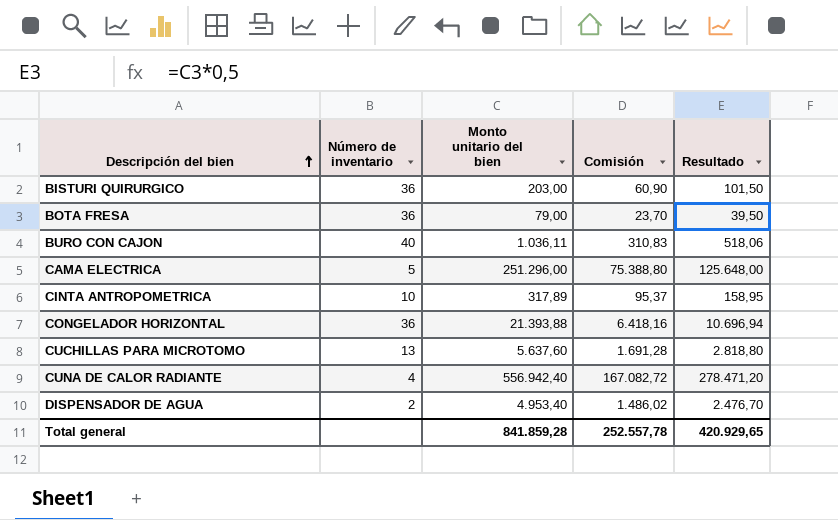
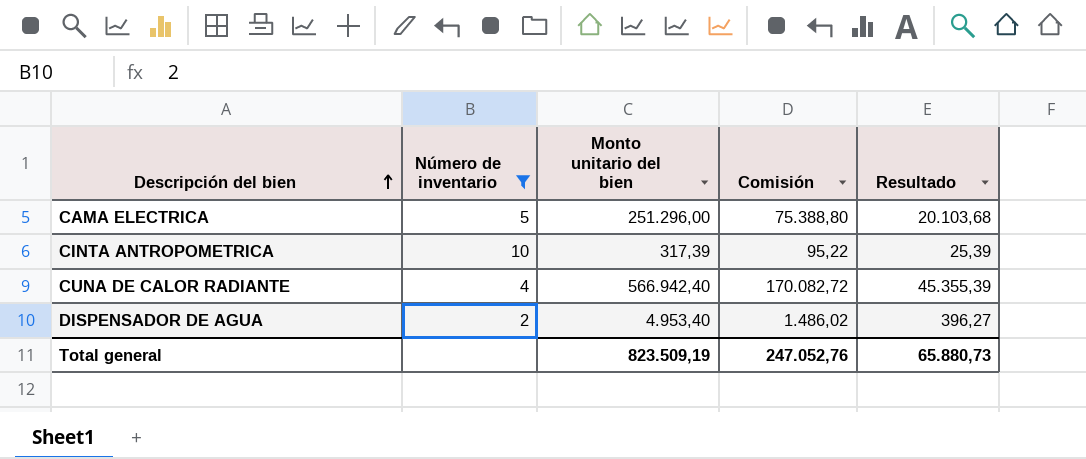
filter: none -> Número de inventario <= 10
column Resultado | formula: [Monto unitario del bien] * 0,5 -> [Monto unitario del bien] * 0,08
CINTA ANTROPOMETRICA | Monto unitario del bien: 317,89 -> 317,39
CINTA ANTROPOMETRICA | Comisión: 95,37 -> 95,22
CUNA DE CALOR RADIANTE | Monto unitario del bien: 556.942,40 -> 566.942,40
CUNA DE CALOR RADIANTE | Comisión: 167.082,72 -> 170.082,72
Total general | Monto unitario del bien: 841.859,28 -> 823.509,19
Total general | Comisión: 252.557,78 -> 247.052,76
Total general | Resultado: 420.929,65 -> 65.880,73

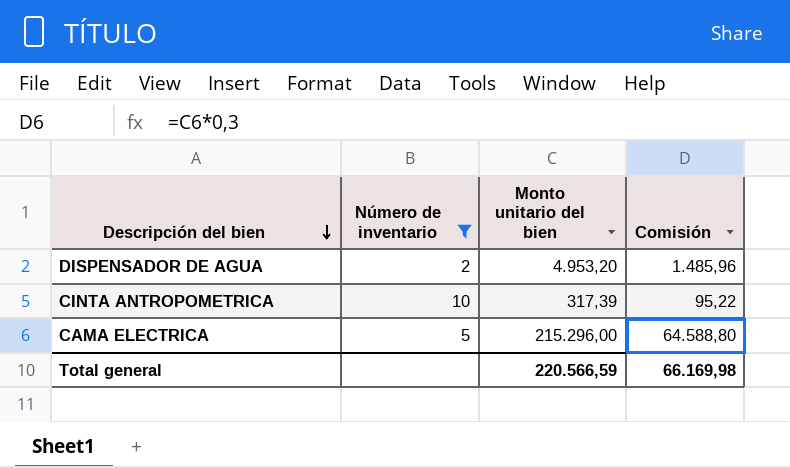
row order: Descripción del bien ascending -> Descripción del bien descending
column Resultado | formula: [Monto unitario del bien] * 0,08 -> none
row CUNA DE CALOR RADIANTE: 4 | 566.942,40 | 170.082,72 | 45.355,39 -> none
DISPENSADOR DE AGUA | Monto unitario del bien: 4.953,40 -> 4.953,20
DISPENSADOR DE AGUA | Comisión: 1.486,02 -> 1.485,96
CAMA ELECTRICA | Monto unitario del bien: 251.296,00 -> 215.296,00
CAMA ELECTRICA | Comisión: 75.388,80 -> 64.588,80
Total general | Monto unitario del bien: 823.509,19 -> 220.566,59
Total general | Comisión: 247.052,76 -> 66.169,98

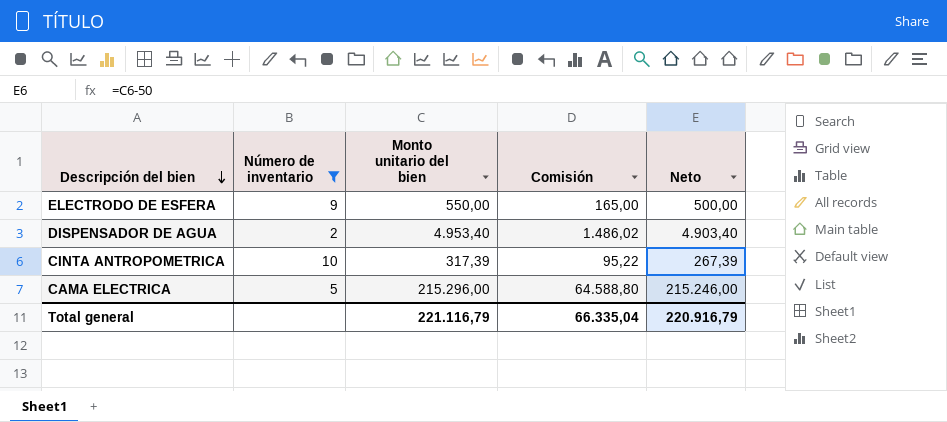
column Neto | formula: none -> [Monto unitario del bien] - 50
row ELECTRODO DE ESFERA: none -> 9 | 550,00 | 165,00 | 500,00
DISPENSADOR DE AGUA | Monto unitario del bien: 4.953,20 -> 4.953,40
DISPENSADOR DE AGUA | Comisión: 1.485,96 -> 1.486,02
Total general | Monto unitario del bien: 220.566,59 -> 221.116,79
Total general | Comisión: 66.169,98 -> 66.335,04

